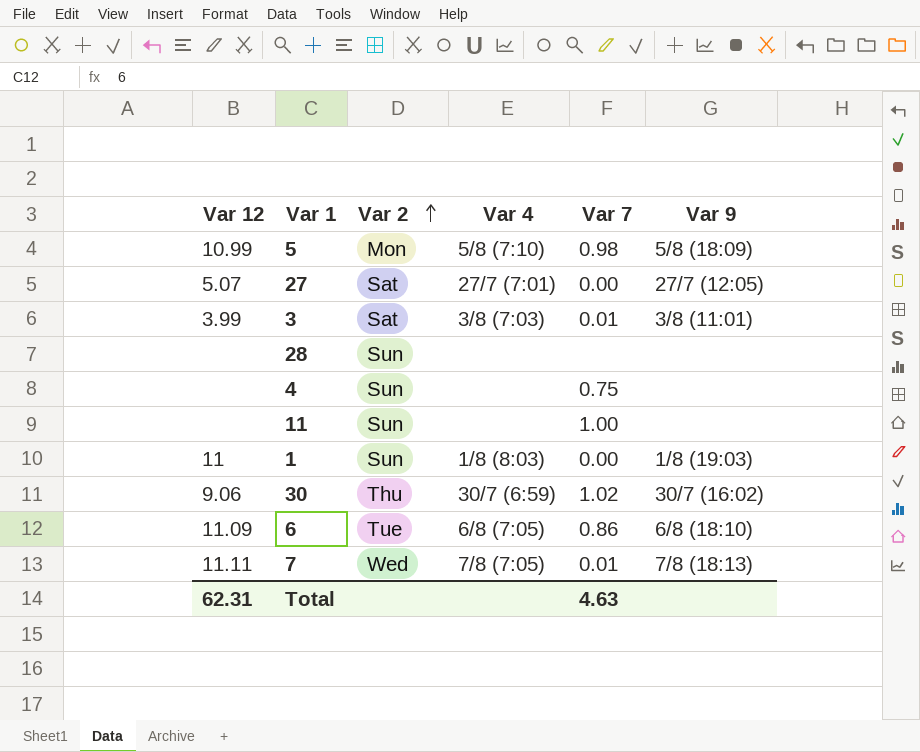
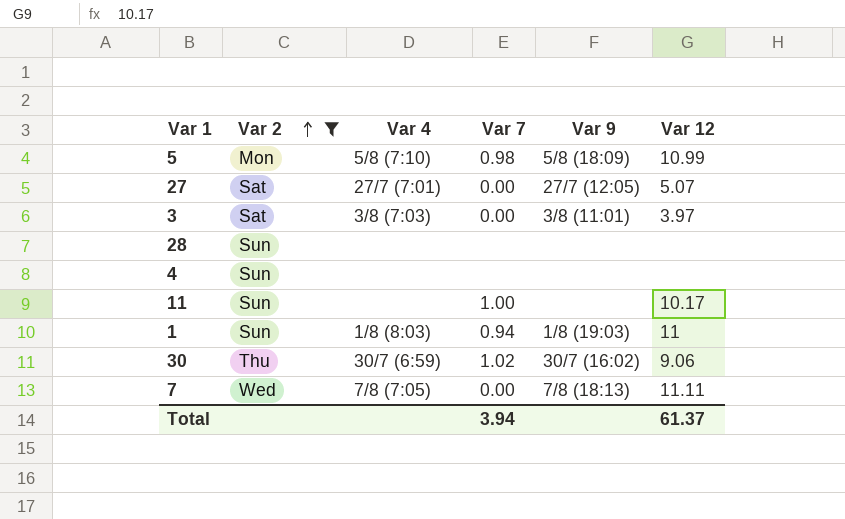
filter: none -> Var 2 != Tue
column Var 12 | position: 1 -> 6
3 | Var 7: 0.01 -> 0.00
3 | Var 12: 3.99 -> 3.97
4 | Var 7: 0.75 -> none
11 | Var 12: none -> 10.17
1 | Var 7: 0.00 -> 0.94
7 | Var 7: 0.01 -> 0.00
Total | Var 7: 4.63 -> 3.94
Total | Var 12: 62.31 -> 61.37

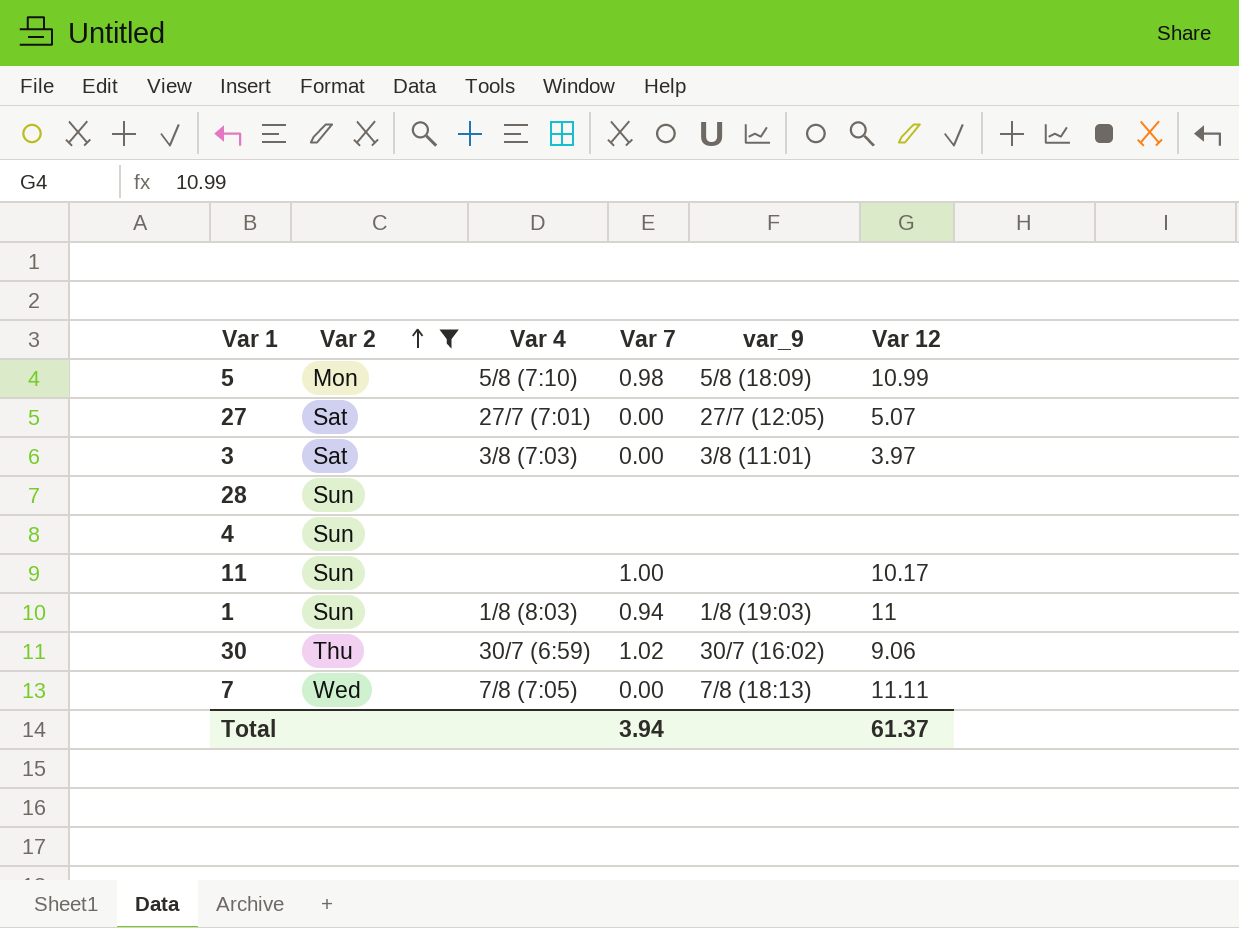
column name: Var 9 -> var_9

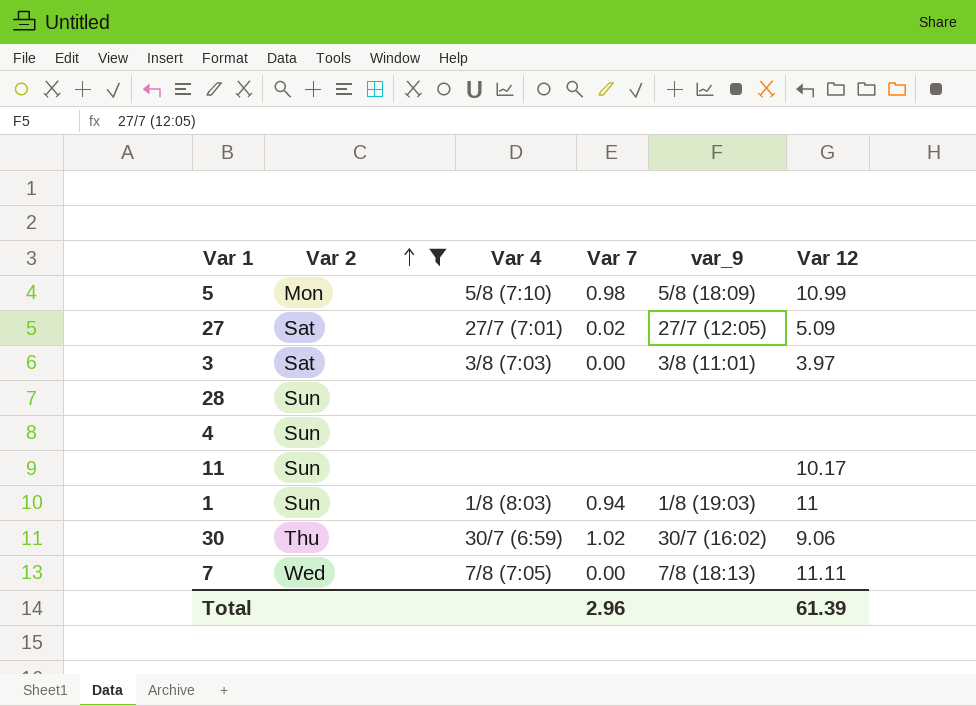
27 | Var 7: 0.00 -> 0.02
27 | Var 12: 5.07 -> 5.09
11 | Var 7: 1.00 -> none
Total | Var 7: 3.94 -> 2.96
Total | Var 12: 61.37 -> 61.39

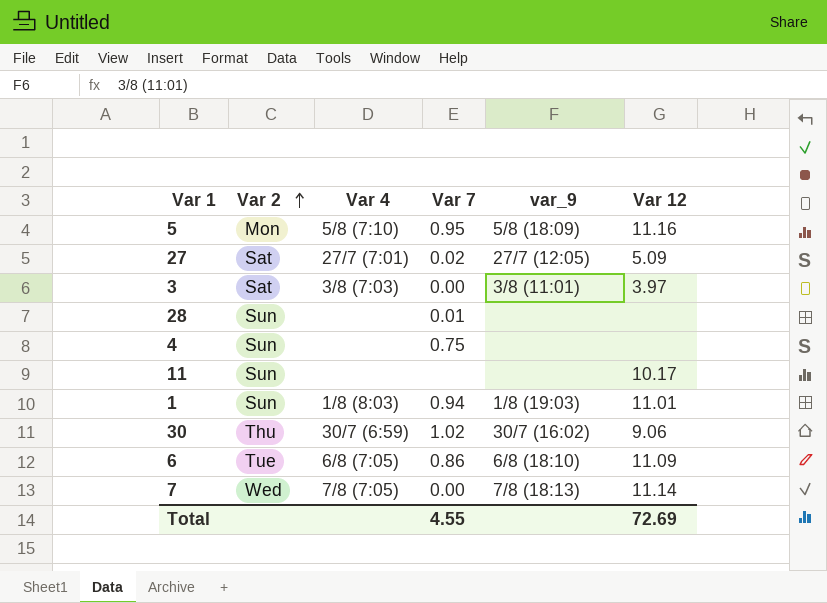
filter: Var 2 != Tue -> none
5 | Var 7: 0.98 -> 0.95
5 | Var 12: 10.99 -> 11.16
28 | Var 7: none -> 0.01
4 | Var 7: none -> 0.75
1 | Var 12: 11 -> 11.01
7 | Var 12: 11.11 -> 11.14
Total | Var 7: 2.96 -> 4.55
Total | Var 12: 61.39 -> 72.69

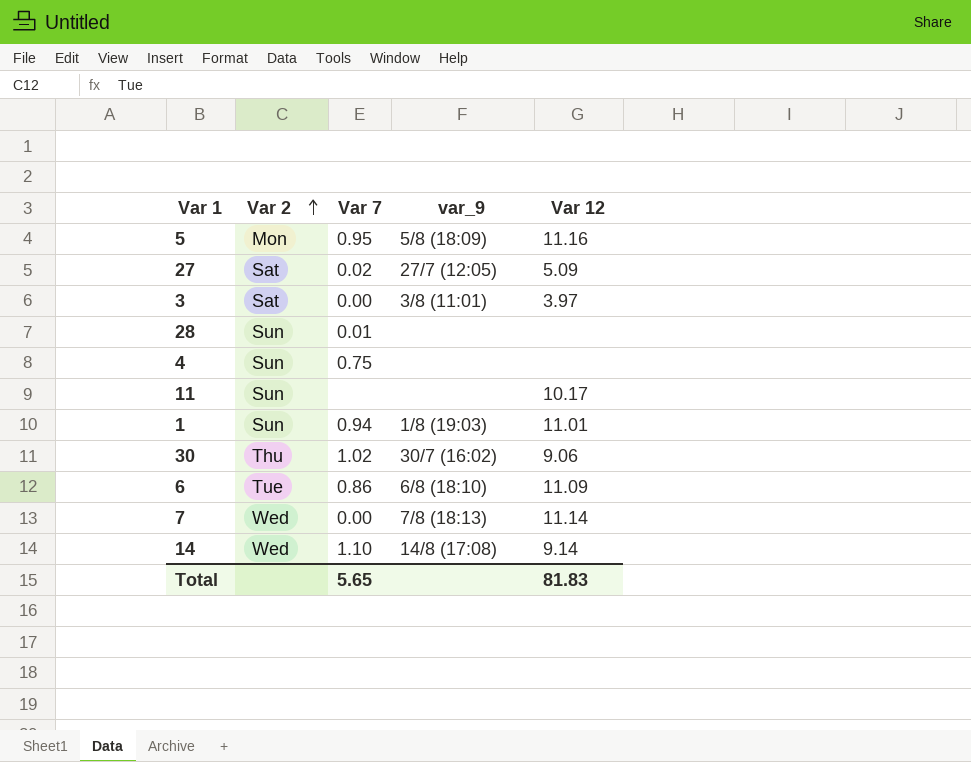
column Var 4 | position: 3 -> none
row 14: none -> Wed | 1.10 | 14/8 (17:08) | 9.14
Total | Var 7: 4.55 -> 5.65
Total | Var 12: 72.69 -> 81.83

